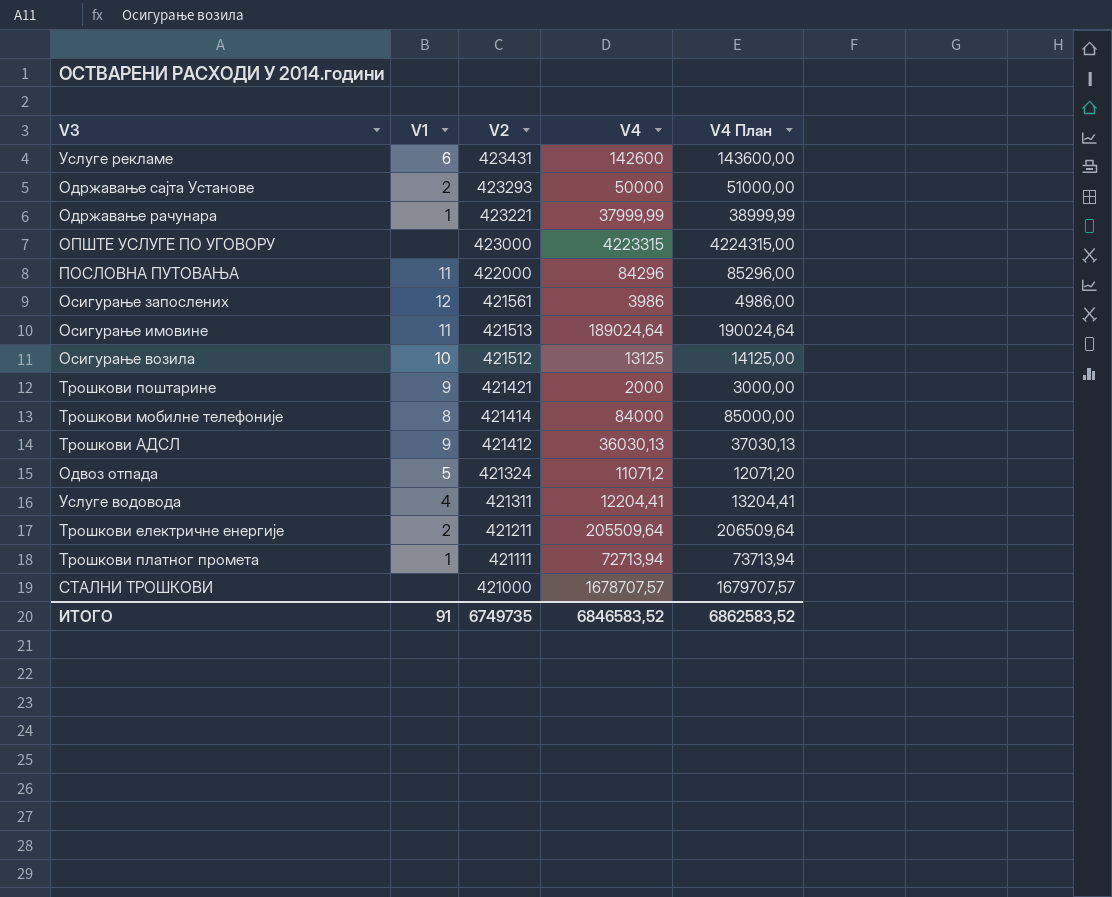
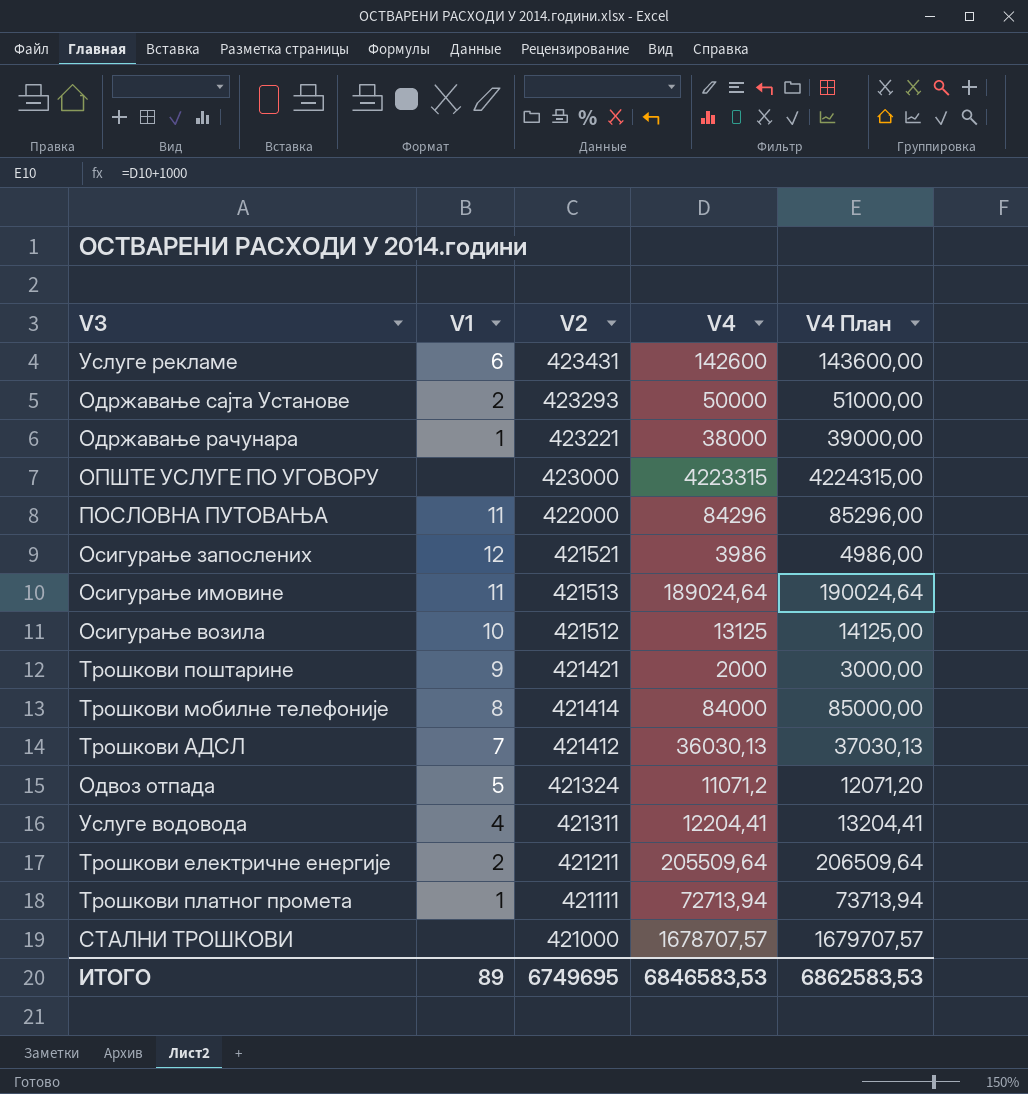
Одржавање рачунара | V4: 37999,99 -> 38000
Одржавање рачунара | V4 План: 38999,99 -> 39000,00
Осигурање запослених | V2: 421561 -> 421521
Трошкови АДСЛ | V1: 9 -> 7
ИТОГО | V1: 91 -> 89
ИТОГО | V2: 6749735 -> 6749695
ИТОГО | V4: 6846583,52 -> 6846583,53
ИТОГО | V4 План: 6862583,52 -> 6862583,53

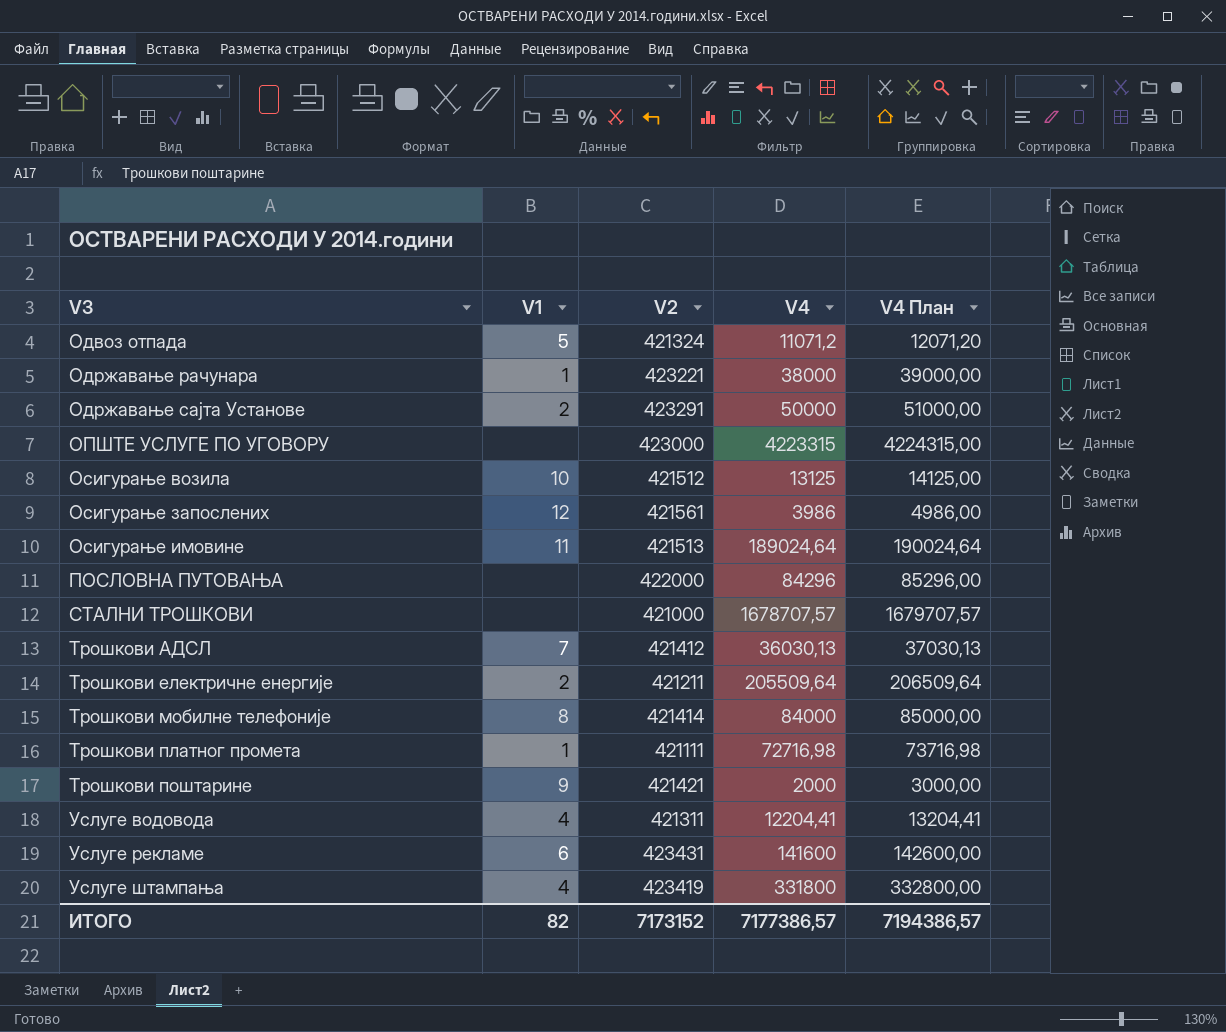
row order: V2 descending -> V3 ascending
Одржавање сајта Установе | V2: 423293 -> 423291
Осигурање запослених | V2: 421521 -> 421561
ПОСЛОВНА ПУТОВАЊА | V1: 11 -> none
Трошкови платног промета | V4: 72713,94 -> 72716,98
Трошкови платног промета | V4 План: 73713,94 -> 73716,98
Услуге рекламе | V4: 142600 -> 141600
Услуге рекламе | V4 План: 143600,00 -> 142600,00
row Услуге штампања: none -> 4 | 423419 | 331800 | 332800,00
ИТОГО | V1: 89 -> 82
ИТОГО | V2: 6749695 -> 7173152
ИТОГО | V4: 6846583,53 -> 7177386,57
ИТОГО | V4 План: 6862583,53 -> 7194386,57

